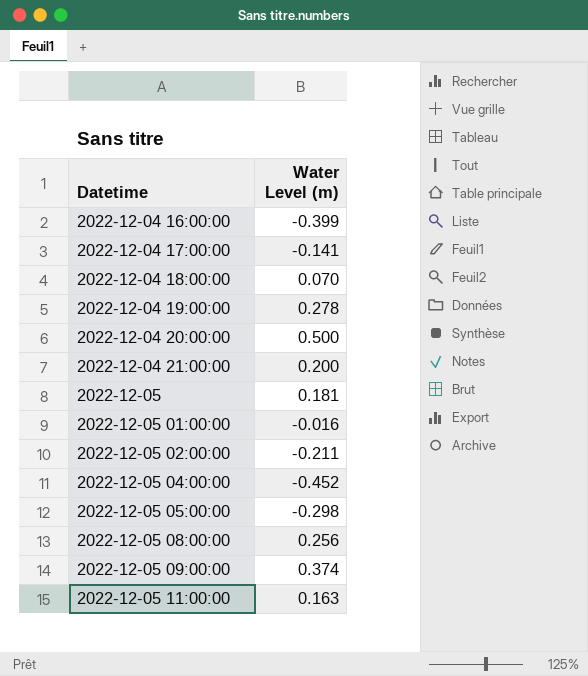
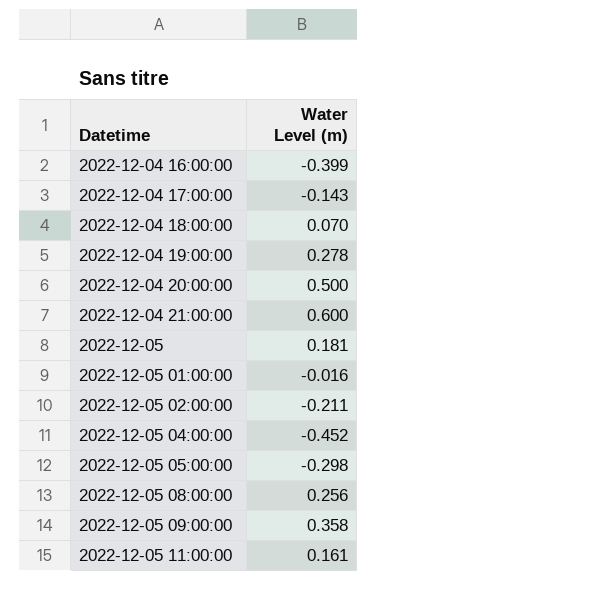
2022-12-04 17:00:00 | Water Level (m): -0.141 -> -0.143
2022-12-04 21:00:00 | Water Level (m): 0.200 -> 0.600
2022-12-05 09:00:00 | Water Level (m): 0.374 -> 0.358
2022-12-05 11:00:00 | Water Level (m): 0.163 -> 0.161

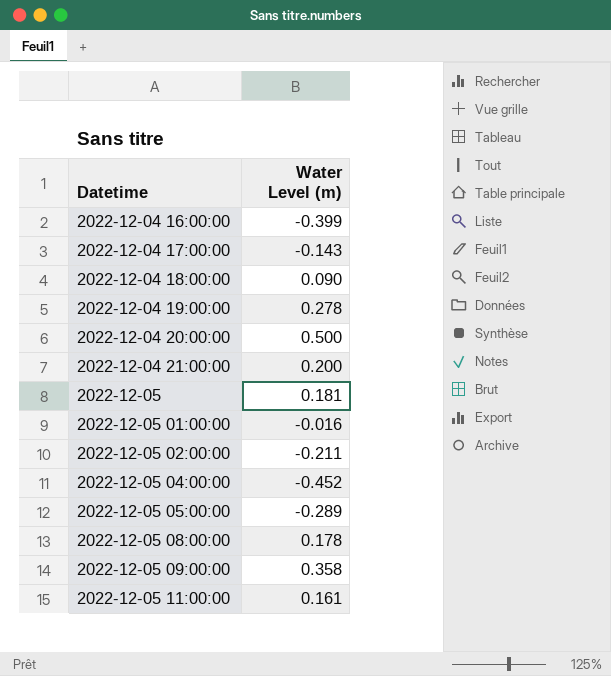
2022-12-04 18:00:00 | Water Level (m): 0.070 -> 0.090
2022-12-04 21:00:00 | Water Level (m): 0.600 -> 0.200
2022-12-05 05:00:00 | Water Level (m): -0.298 -> -0.289
2022-12-05 08:00:00 | Water Level (m): 0.256 -> 0.178

